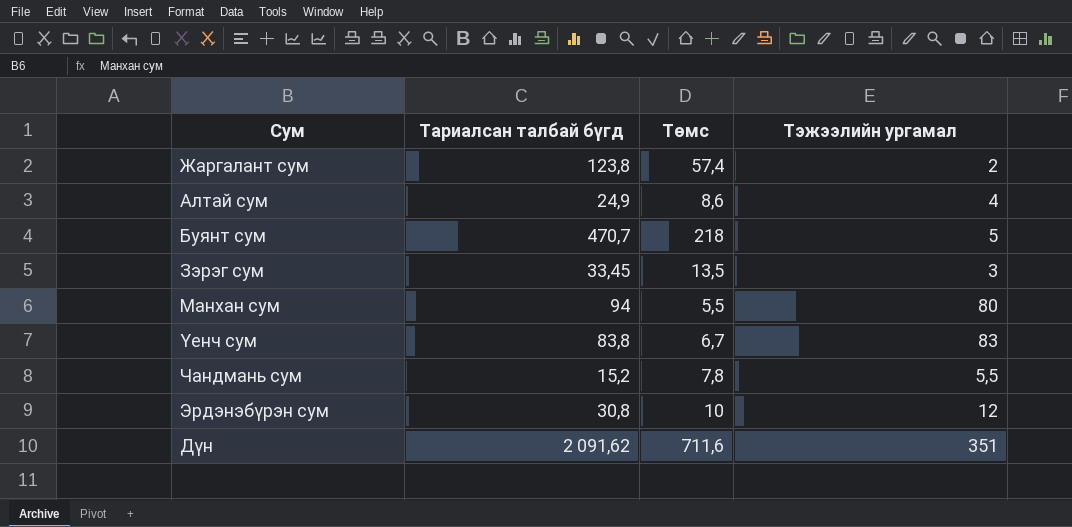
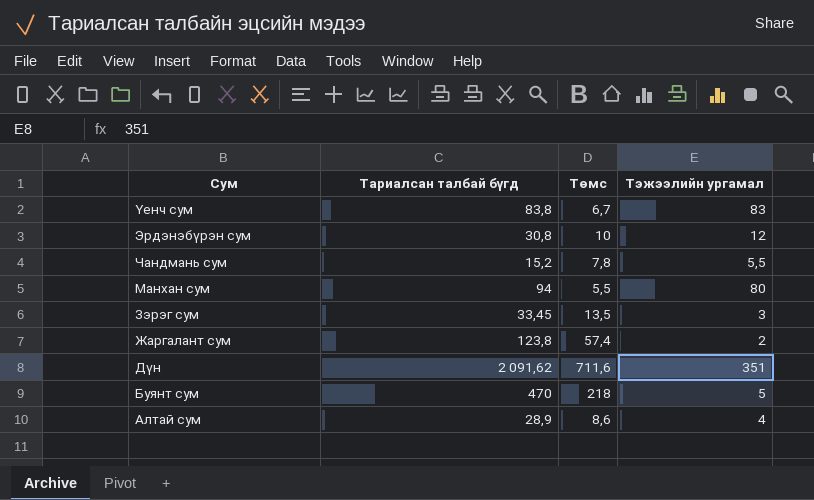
row order: none -> Сум descending
Буянт сум | Тариалсан талбай бүгд: 470,7 -> 470
Алтай сум | Тариалсан талбай бүгд: 24,9 -> 28,9

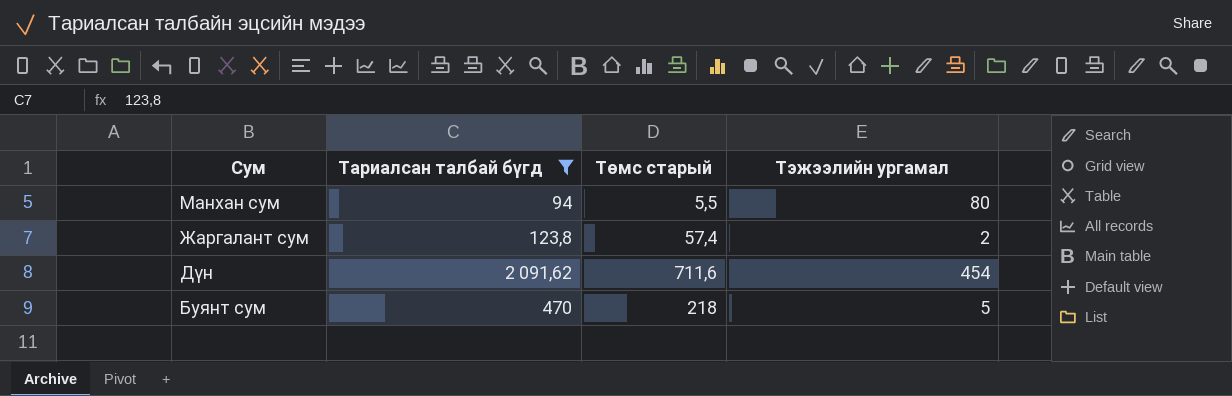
filter: none -> Тариалсан талбай бүгд >= 94
column name: Төмс -> Төмс старый
Дүн | Тэжээлийн ургамал: 351 -> 454

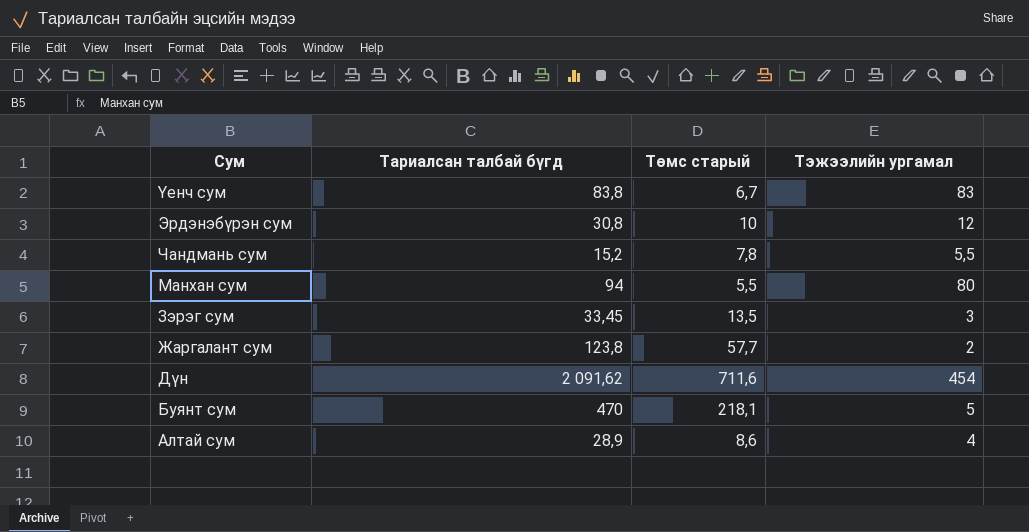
filter: Тариалсан талбай бүгд >= 94 -> none
Жаргалант сум | Төмс старый: 57,4 -> 57,7
Буянт сум | Төмс старый: 218 -> 218,1

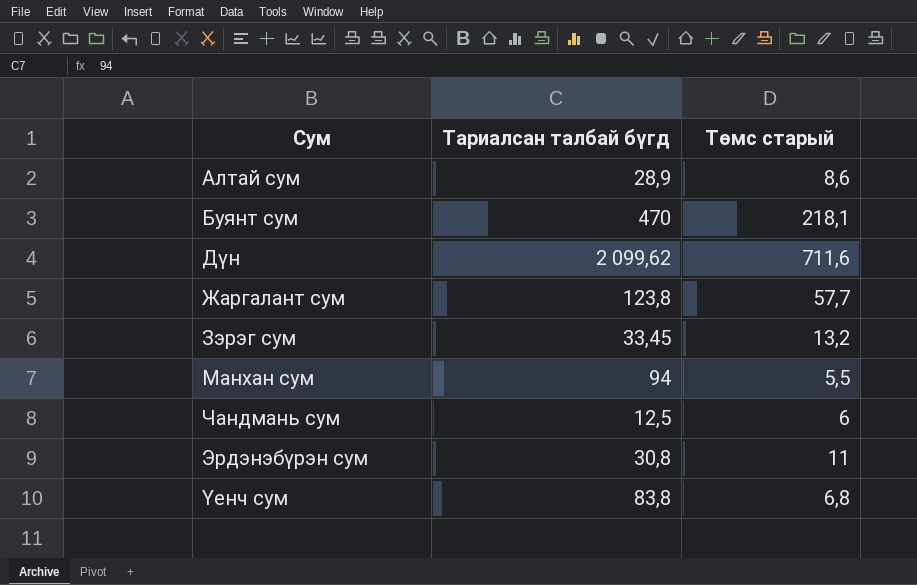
row order: Сум descending -> Сум ascending
column Тэжээлийн ургамал | position: 4 -> none
Дүн | Тариалсан талбай бүгд: 2 091,62 -> 2 099,62
Зэрэг сум | Төмс старый: 13,5 -> 13,2
Чандмань сум | Тариалсан талбай бүгд: 15,2 -> 12,5
Чандмань сум | Төмс старый: 7,8 -> 6
Эрдэнэбүрэн сум | Төмс старый: 10 -> 11
Үенч сум | Төмс старый: 6,7 -> 6,8

